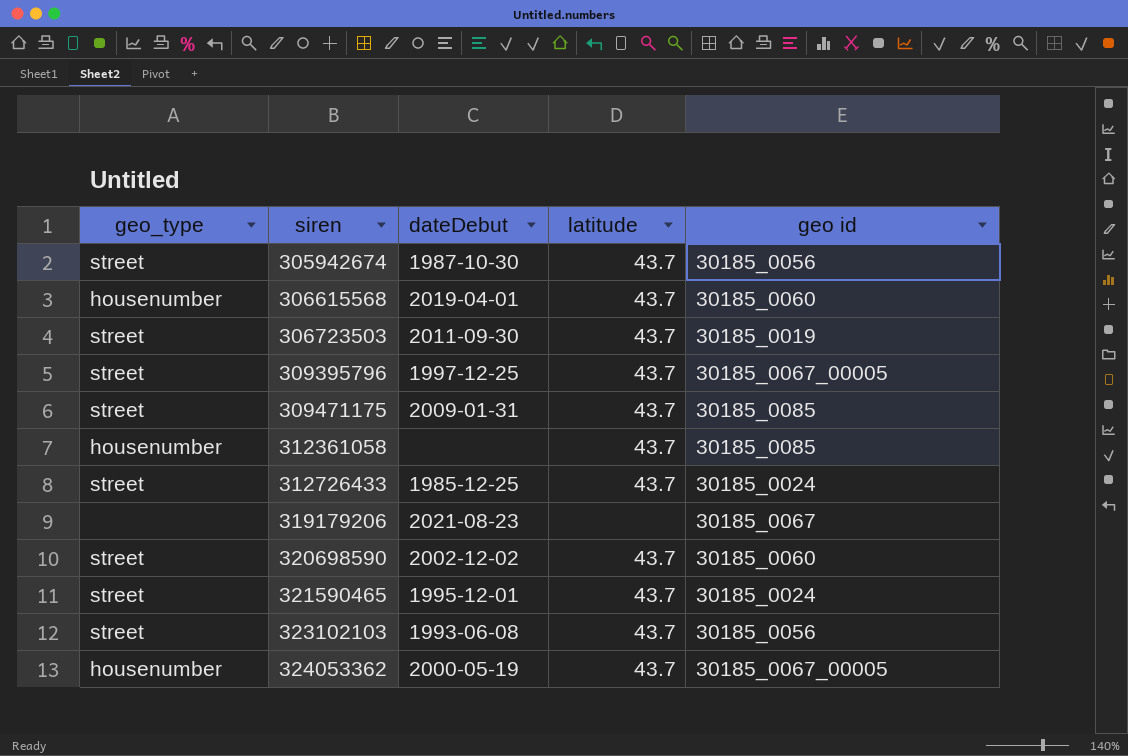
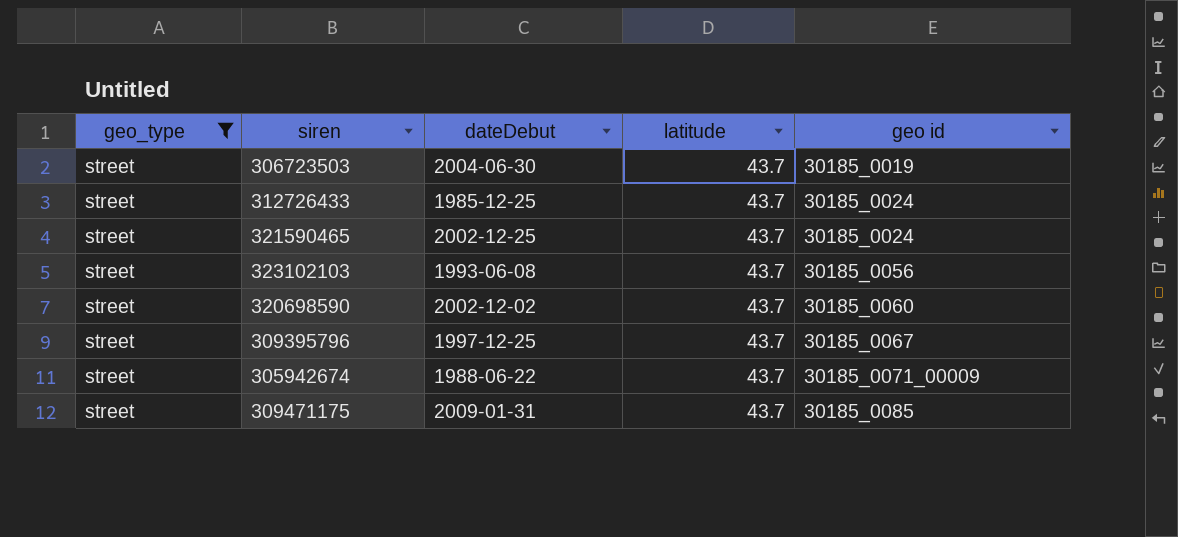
filter: none -> geo_type = street
row order: siren ascending -> geo id ascending
306723503 | dateDebut: 2011-09-30 -> 2004-06-30
321590465 | dateDebut: 1995-12-01 -> 2002-12-25
309395796 | geo id: 30185_0067_00005 -> 30185_0067
305942674 | dateDebut: 1987-10-30 -> 1988-06-22
305942674 | geo id: 30185_0056 -> 30185_0071_00009

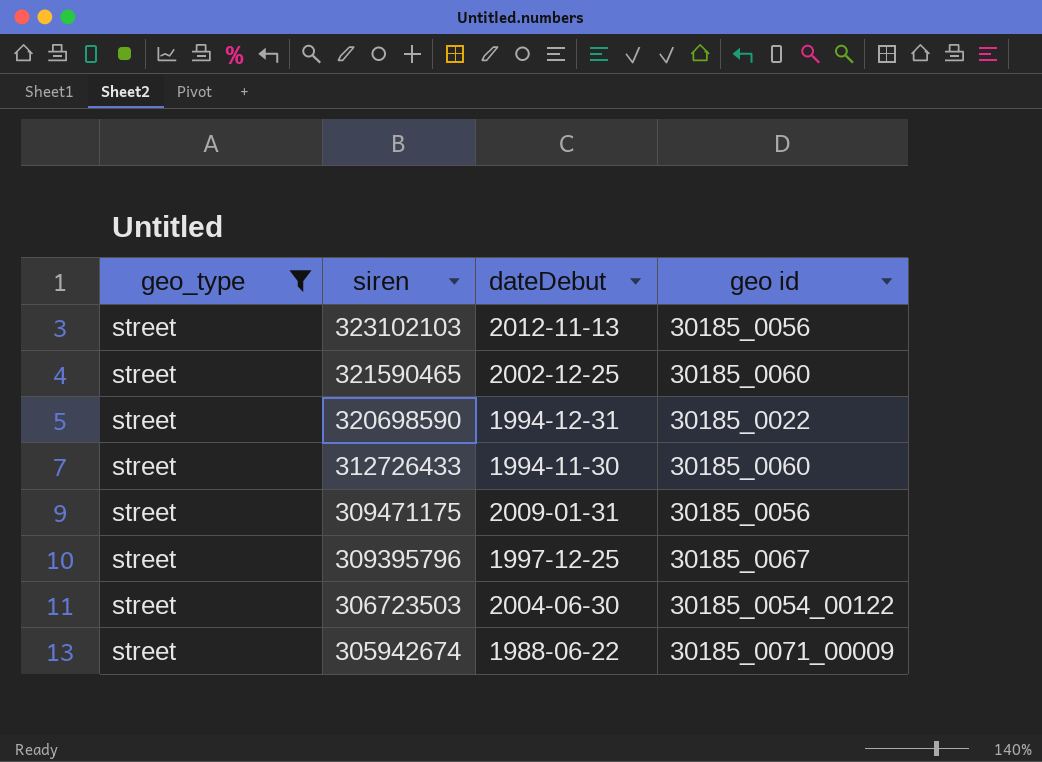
row order: geo id ascending -> siren descending
column latitude | position: 4 -> none
323102103 | dateDebut: 1993-06-08 -> 2012-11-13
321590465 | geo id: 30185_0024 -> 30185_0060
320698590 | dateDebut: 2002-12-02 -> 1994-12-31
320698590 | geo id: 30185_0060 -> 30185_0022
312726433 | dateDebut: 1985-12-25 -> 1994-11-30
312726433 | geo id: 30185_0024 -> 30185_0060
309471175 | geo id: 30185_0085 -> 30185_0056
306723503 | geo id: 30185_0019 -> 30185_0054_00122

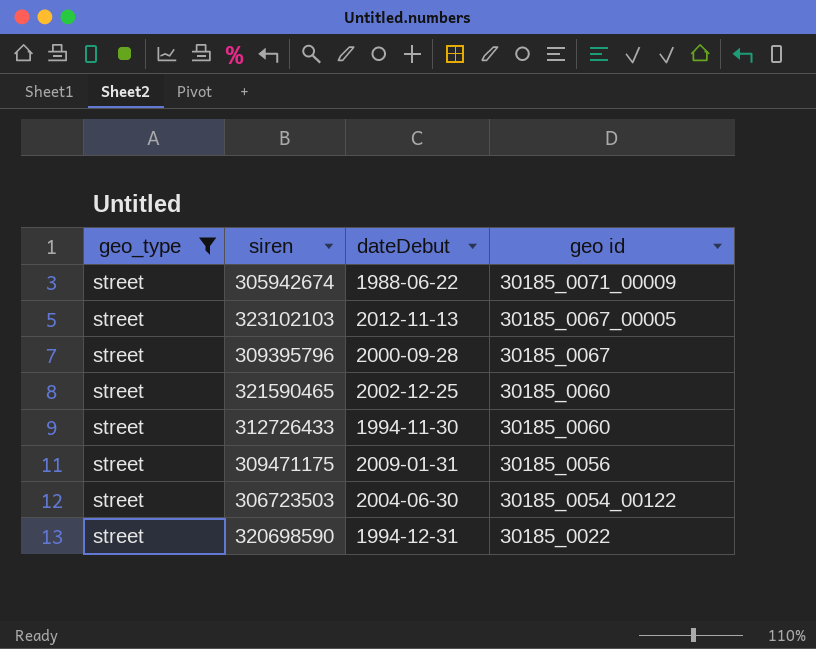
row order: siren descending -> geo id descending
323102103 | geo id: 30185_0056 -> 30185_0067_00005
309395796 | dateDebut: 1997-12-25 -> 2000-09-28

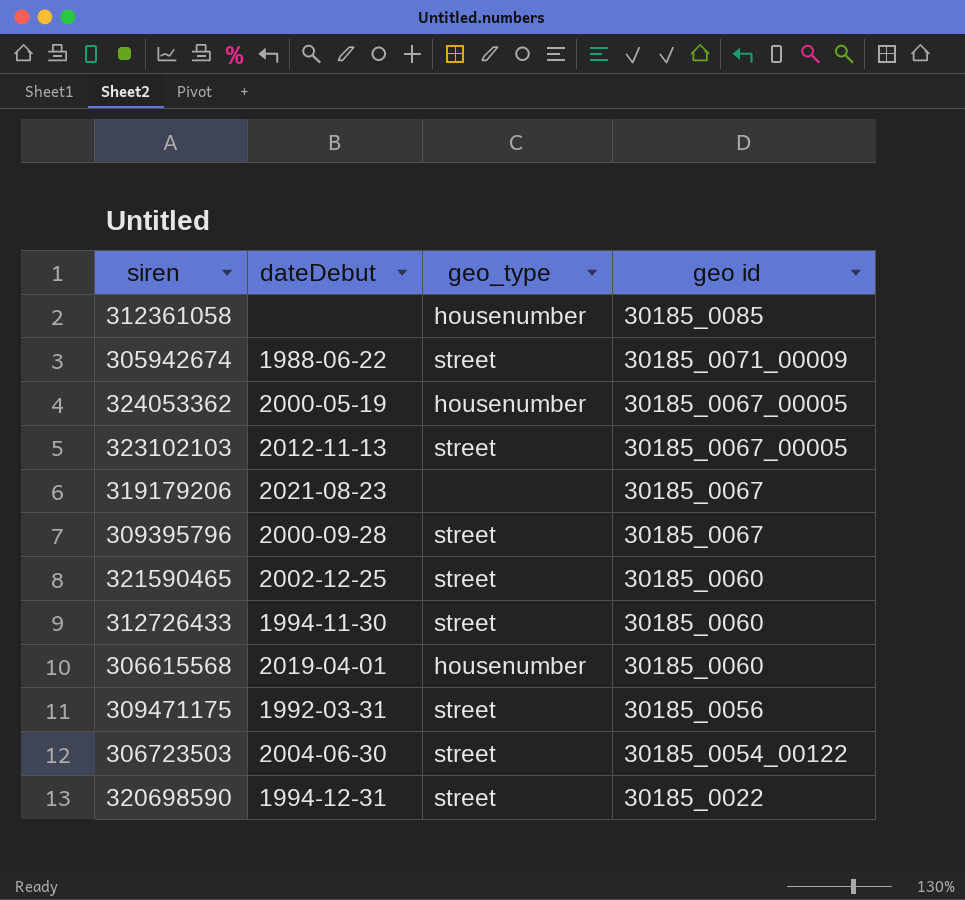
filter: geo_type = street -> none
column geo_type | position: 1 -> 3
309471175 | dateDebut: 2009-01-31 -> 1992-03-31

